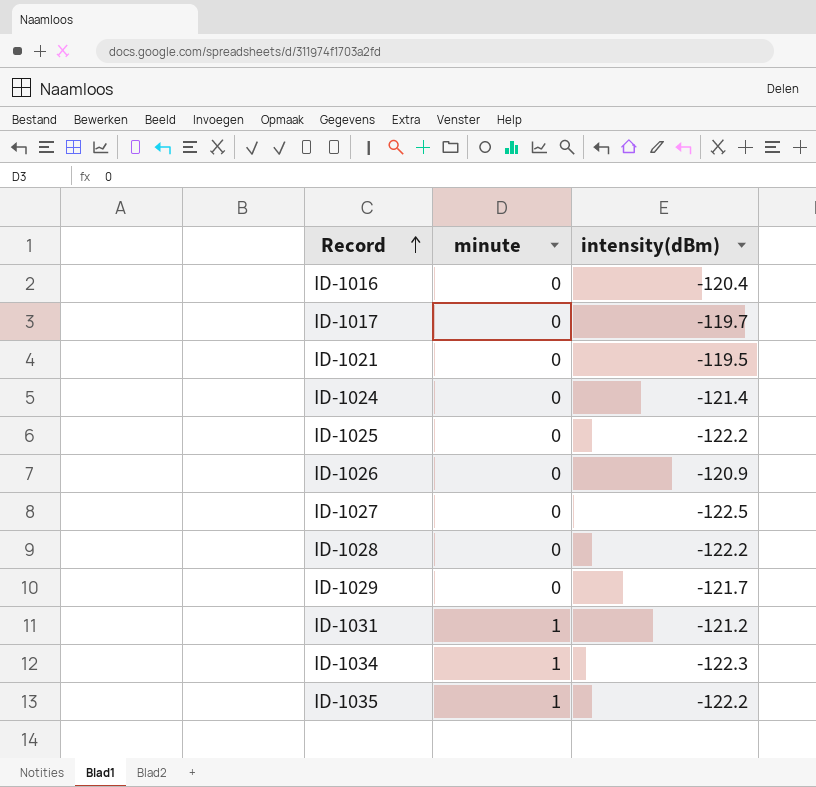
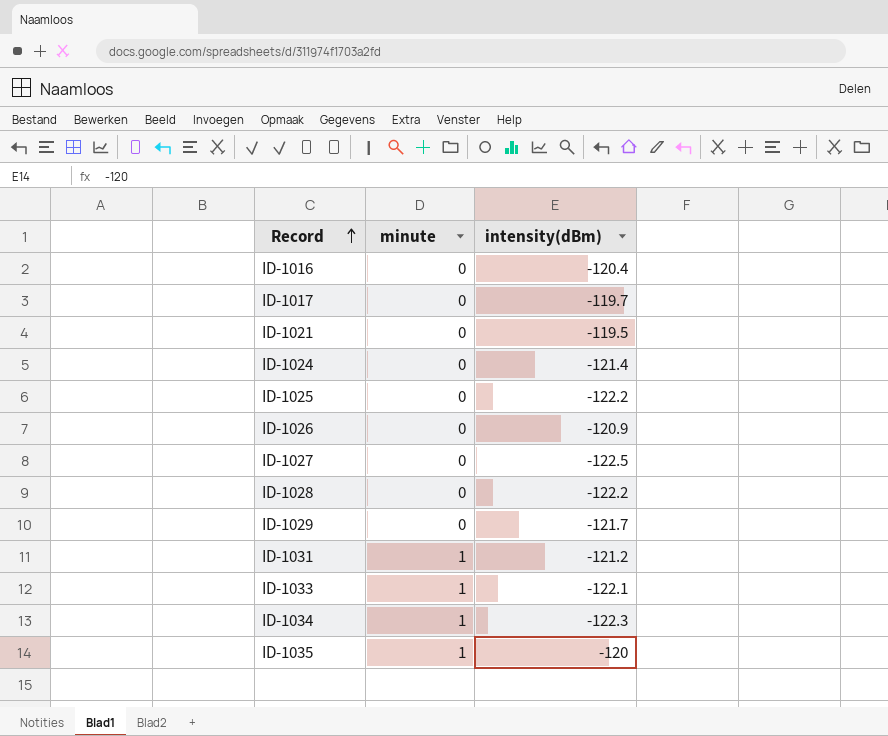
row ID-1033: none -> 1 | -122.1
ID-1035 | intensity(dBm): -122.2 -> -120

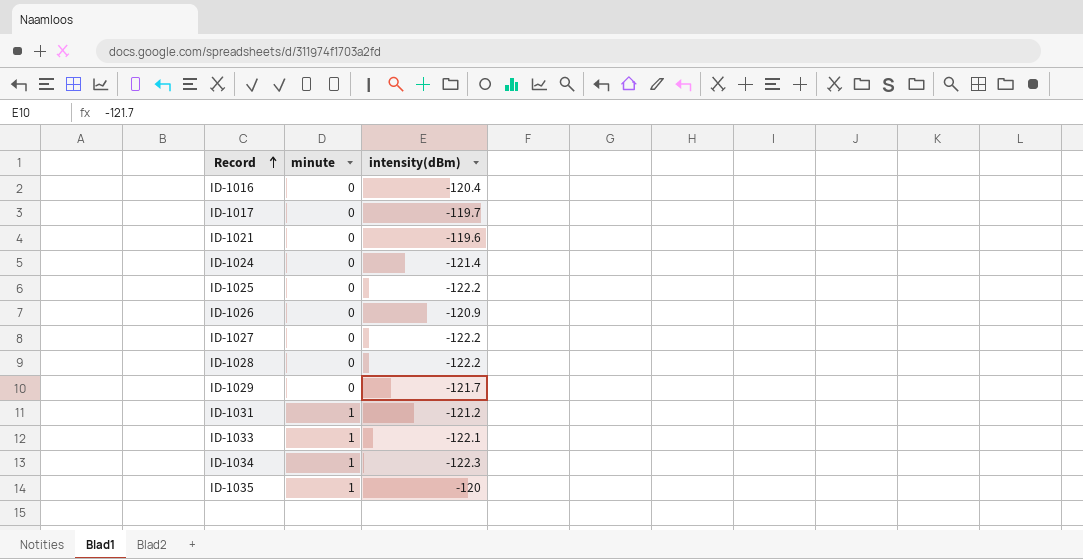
ID-1021 | intensity(dBm): -119.5 -> -119.6
ID-1027 | intensity(dBm): -122.5 -> -122.2

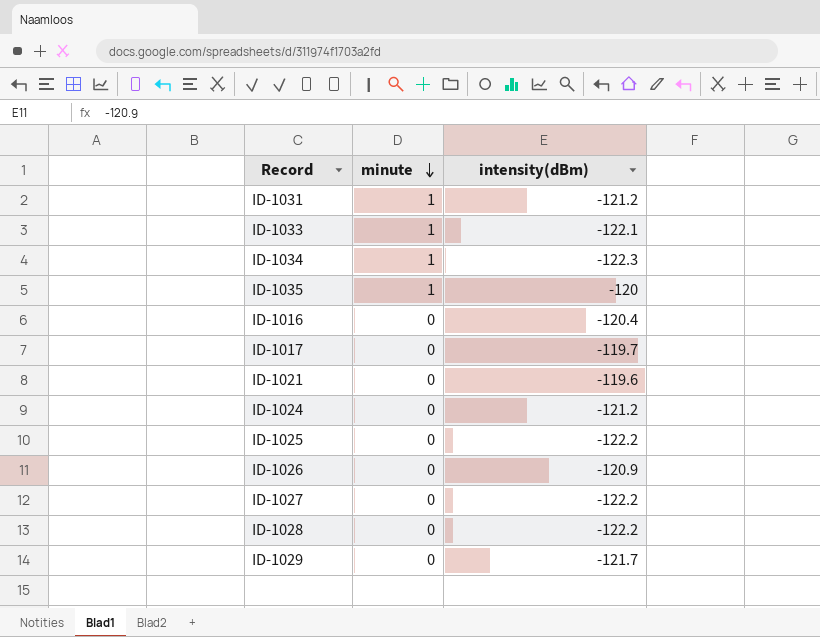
row order: Record ascending -> minute descending
ID-1024 | intensity(dBm): -121.4 -> -121.2

